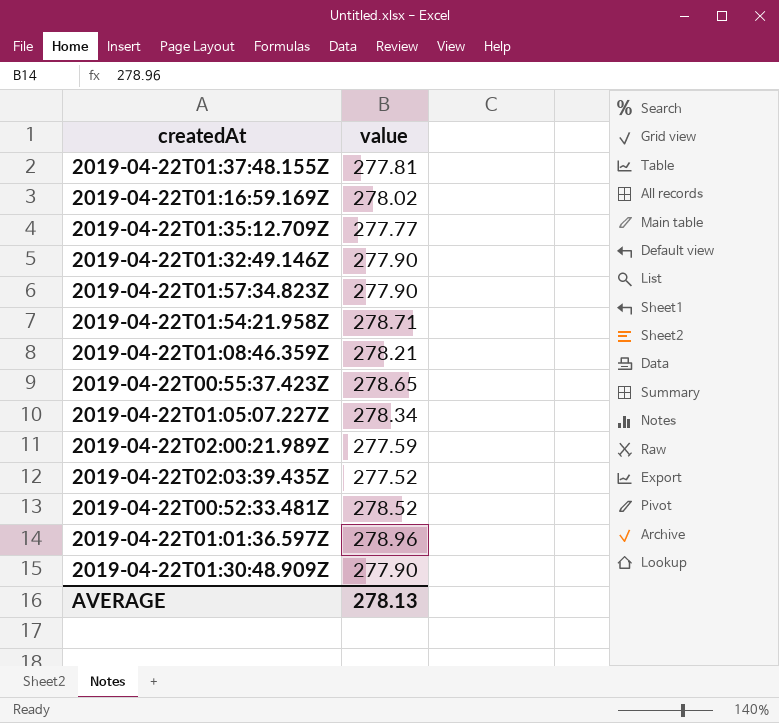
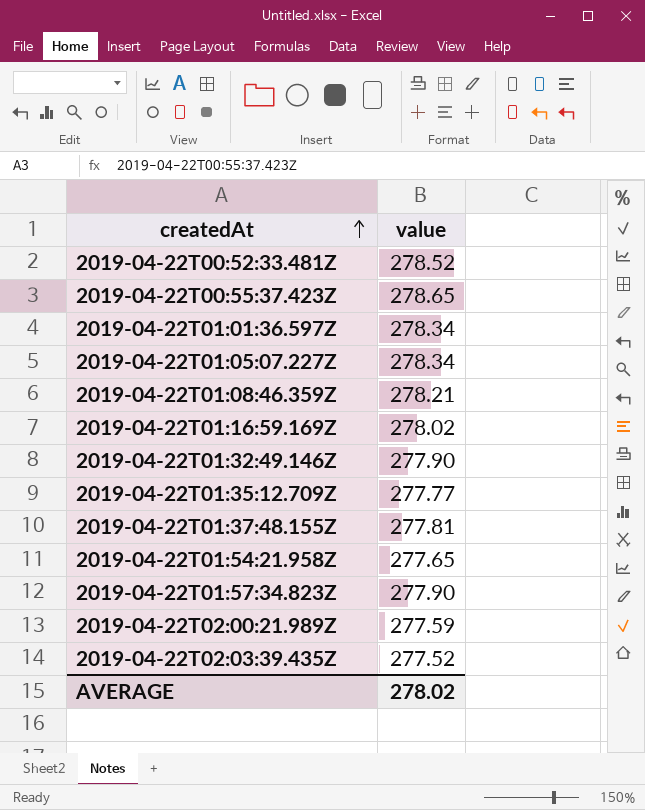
row order: none -> createdAt ascending
row 2019-04-22T01:30:48.909Z: 277.90 -> none
2019-04-22T01:01:36.597Z | value: 278.96 -> 278.34
2019-04-22T01:54:21.958Z | value: 278.71 -> 277.65
AVERAGE | value: 278.13 -> 278.02

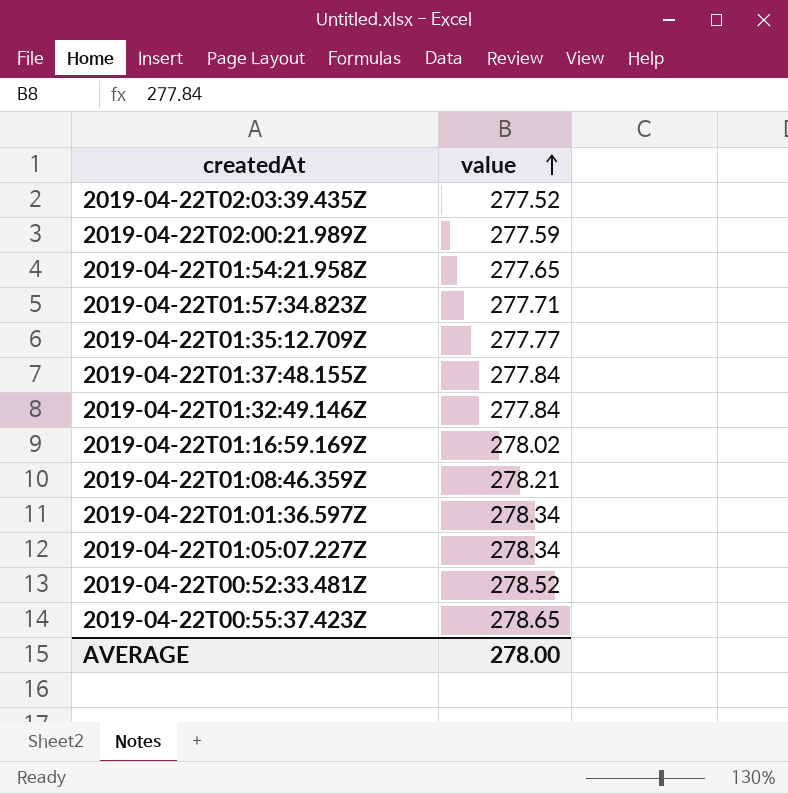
row order: createdAt ascending -> value ascending
2019-04-22T01:57:34.823Z | value: 277.90 -> 277.71
2019-04-22T01:37:48.155Z | value: 277.81 -> 277.84
2019-04-22T01:32:49.146Z | value: 277.90 -> 277.84
AVERAGE | value: 278.02 -> 278.00

